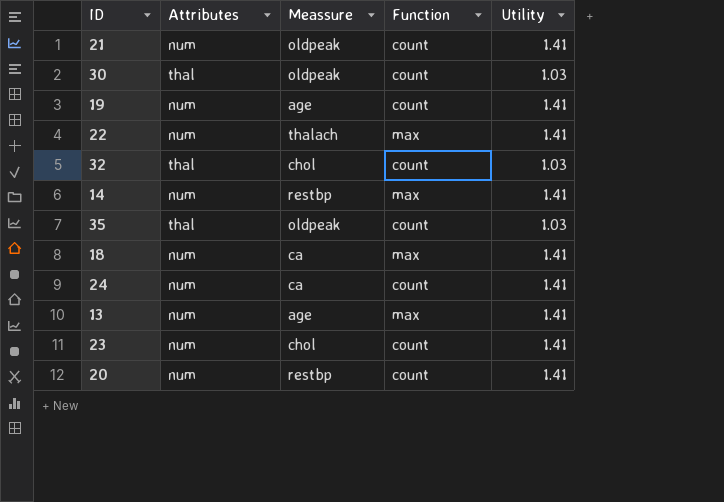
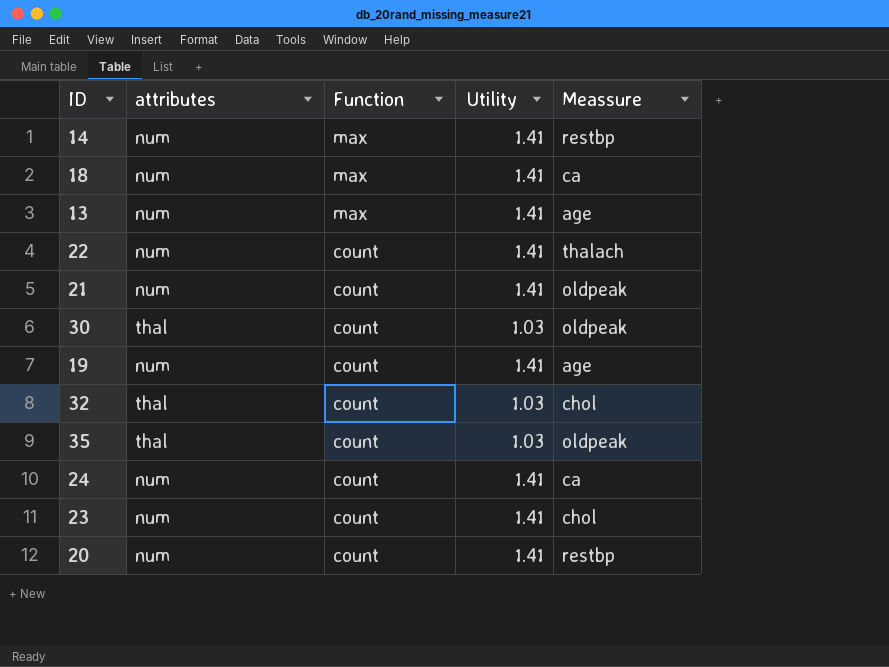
row order: none -> Function descending
column name: Attributes -> attributes
column Meassure | position: 3 -> 5
22 | Function: max -> count

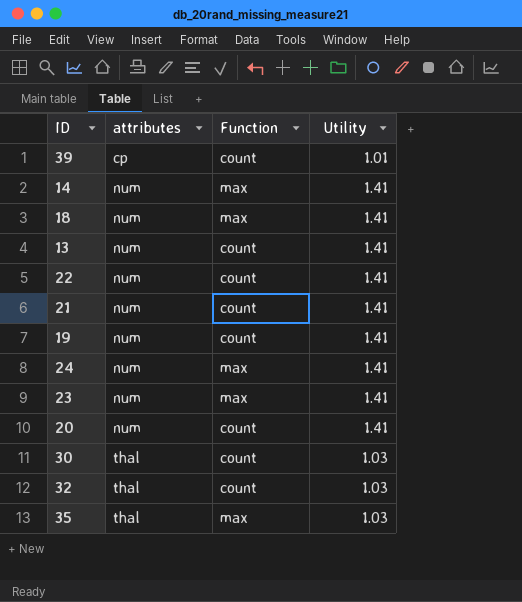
row order: Function descending -> attributes ascending
column Meassure | position: 5 -> none
row 39: none -> cp | count | 1.01
13 | Function: max -> count
24 | Function: count -> max
23 | Function: count -> max
35 | Function: count -> max

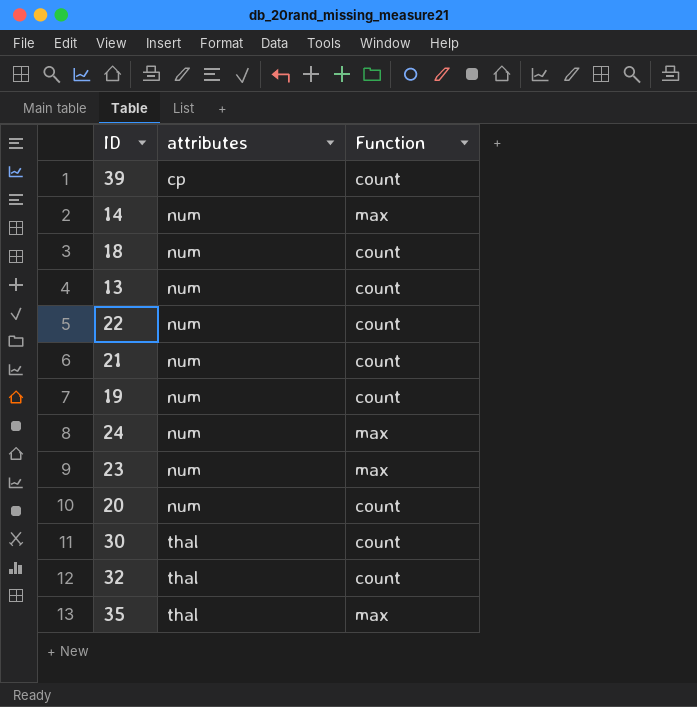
column Utility | position: 4 -> none
18 | Function: max -> count

